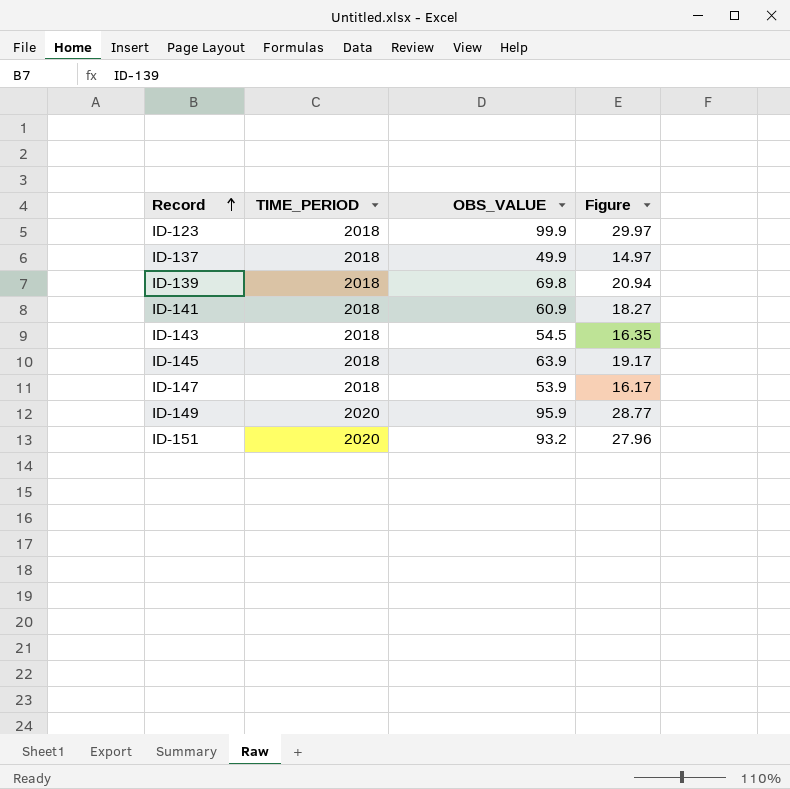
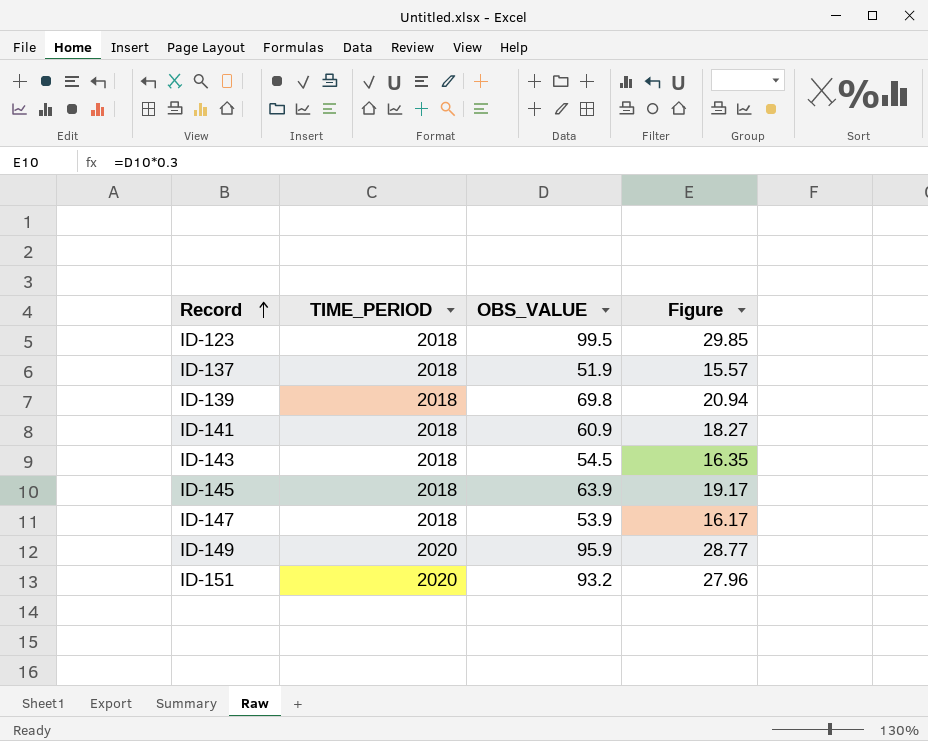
ID-123 | OBS_VALUE: 99.9 -> 99.5
ID-123 | Figure: 29.97 -> 29.85
ID-137 | OBS_VALUE: 49.9 -> 51.9
ID-137 | Figure: 14.97 -> 15.57

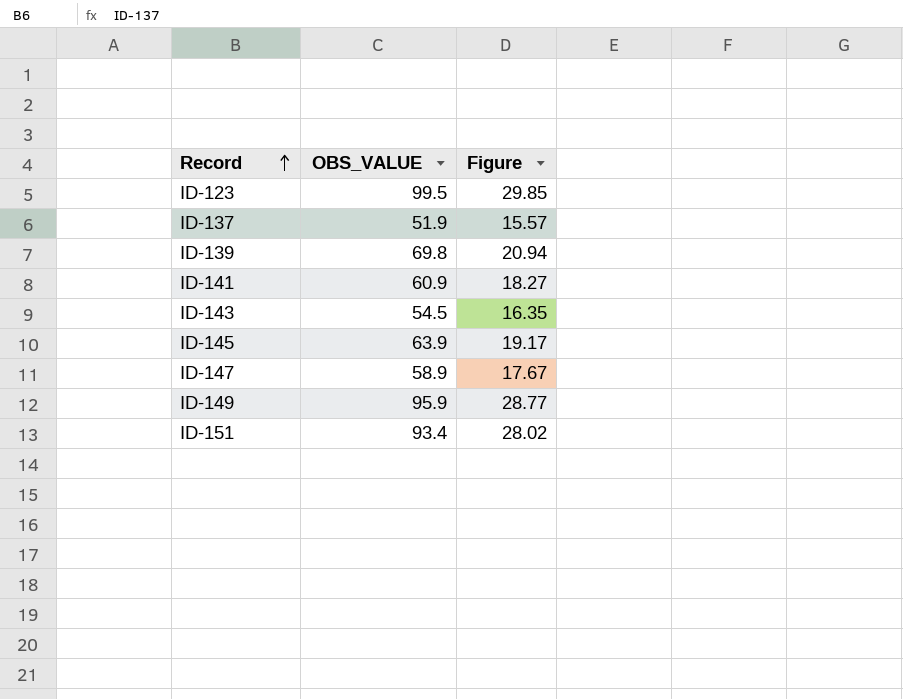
column TIME_PERIOD | position: 2 -> none
ID-147 | OBS_VALUE: 53.9 -> 58.9
ID-147 | Figure: 16.17 -> 17.67
ID-151 | OBS_VALUE: 93.2 -> 93.4
ID-151 | Figure: 27.96 -> 28.02

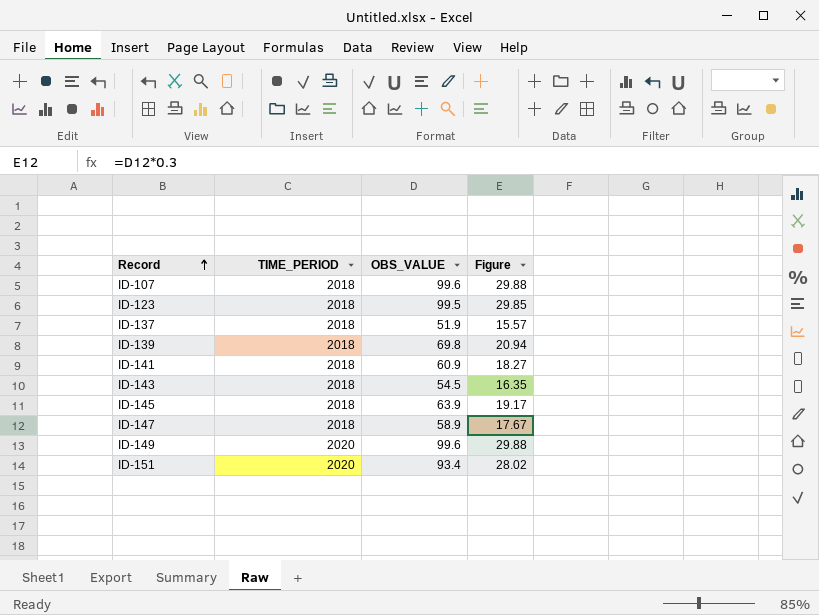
column TIME_PERIOD | position: none -> 2
row ID-107: none -> 2018 | 99.6 | 29.88
ID-149 | OBS_VALUE: 95.9 -> 99.6
ID-149 | Figure: 28.77 -> 29.88

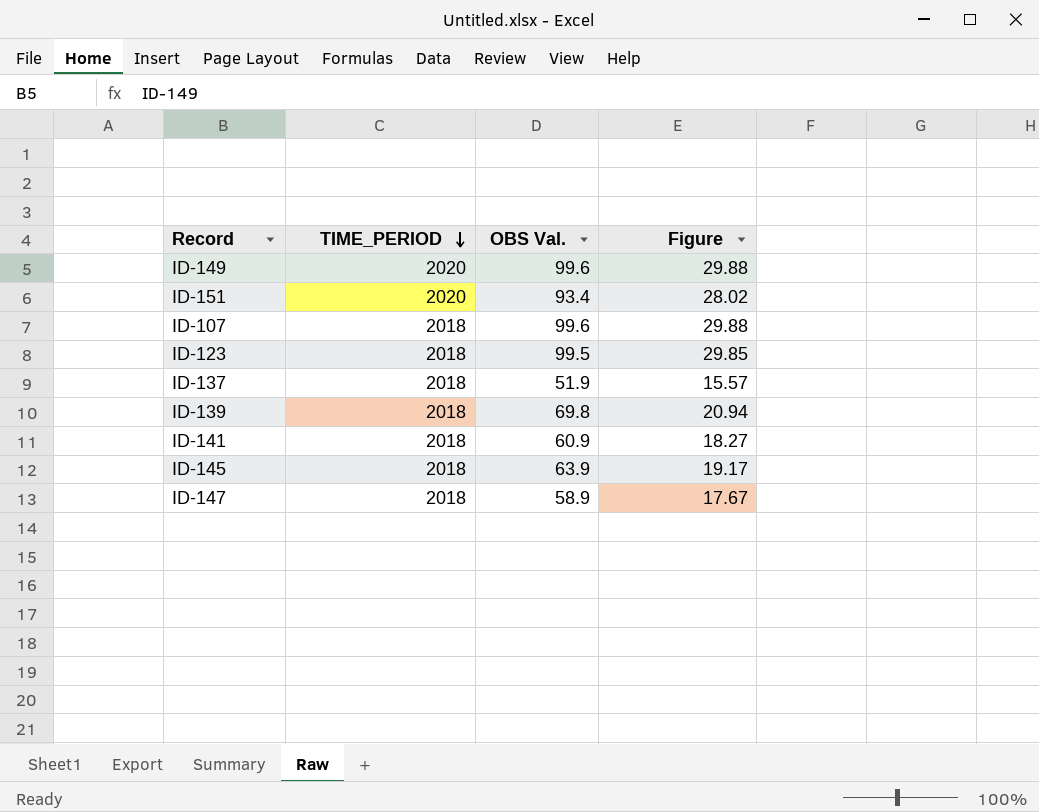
row order: Record ascending -> TIME_PERIOD descending
column name: OBS_VALUE -> OBS Val.
row ID-143: 2018 | 54.5 | 16.35 -> none

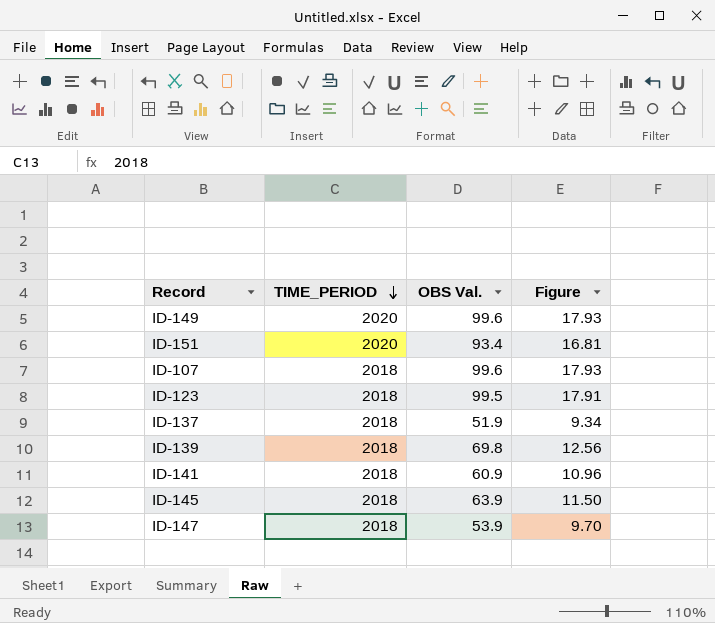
column Figure | formula: [OBS Val.] * 0.3 -> [OBS Val.] * 0.18
ID-147 | OBS Val.: 58.9 -> 53.9

